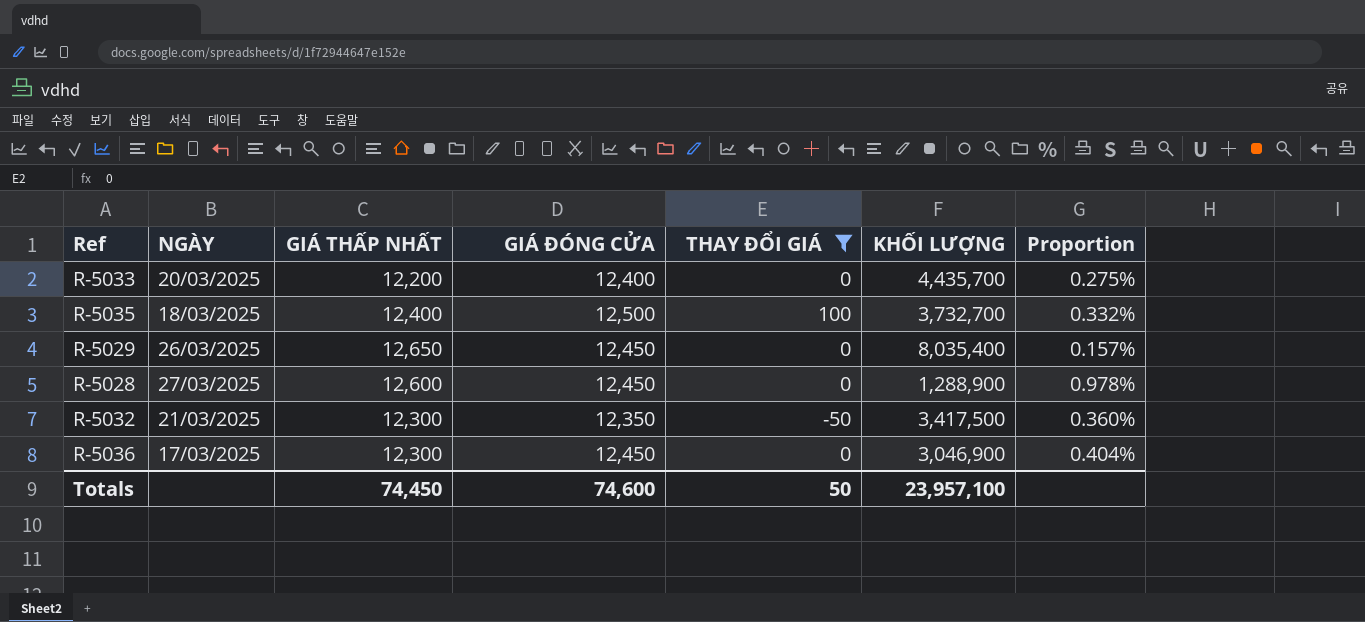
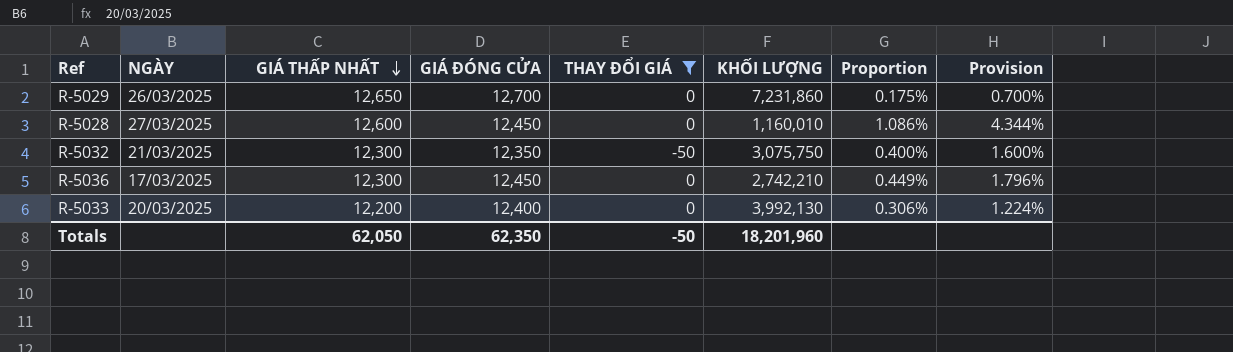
row order: none -> GIÁ THẤP NHẤT descending
column Provision | formula: none -> [Proportion] * 4
row R-5035: 18/03/2025 | 12,400 | 12,500 | 100 | 3,732,700 | 0.332% -> none
R-5029 | GIÁ ĐÓNG CỬA: 12,450 -> 12,700
R-5029 | KHỐI LƯỢNG: 8,035,400 -> 7,231,860
R-5029 | Proportion: 0.157% -> 0.175%
R-5028 | KHỐI LƯỢNG: 1,288,900 -> 1,160,010
R-5028 | Proportion: 0.978% -> 1.086%
R-5032 | KHỐI LƯỢNG: 3,417,500 -> 3,075,750
R-5032 | Proportion: 0.360% -> 0.400%
R-5036 | KHỐI LƯỢNG: 3,046,900 -> 2,742,210
R-5036 | Proportion: 0.404% -> 0.449%
R-5033 | KHỐI LƯỢNG: 4,435,700 -> 3,992,130
R-5033 | Proportion: 0.275% -> 0.306%
Totals | GIÁ THẤP NHẤT: 74,450 -> 62,050
Totals | GIÁ ĐÓNG CỬA: 74,600 -> 62,350
Totals | THAY ĐỔI GIÁ: 50 -> -50
Totals | KHỐI LƯỢNG: 23,957,100 -> 18,201,960

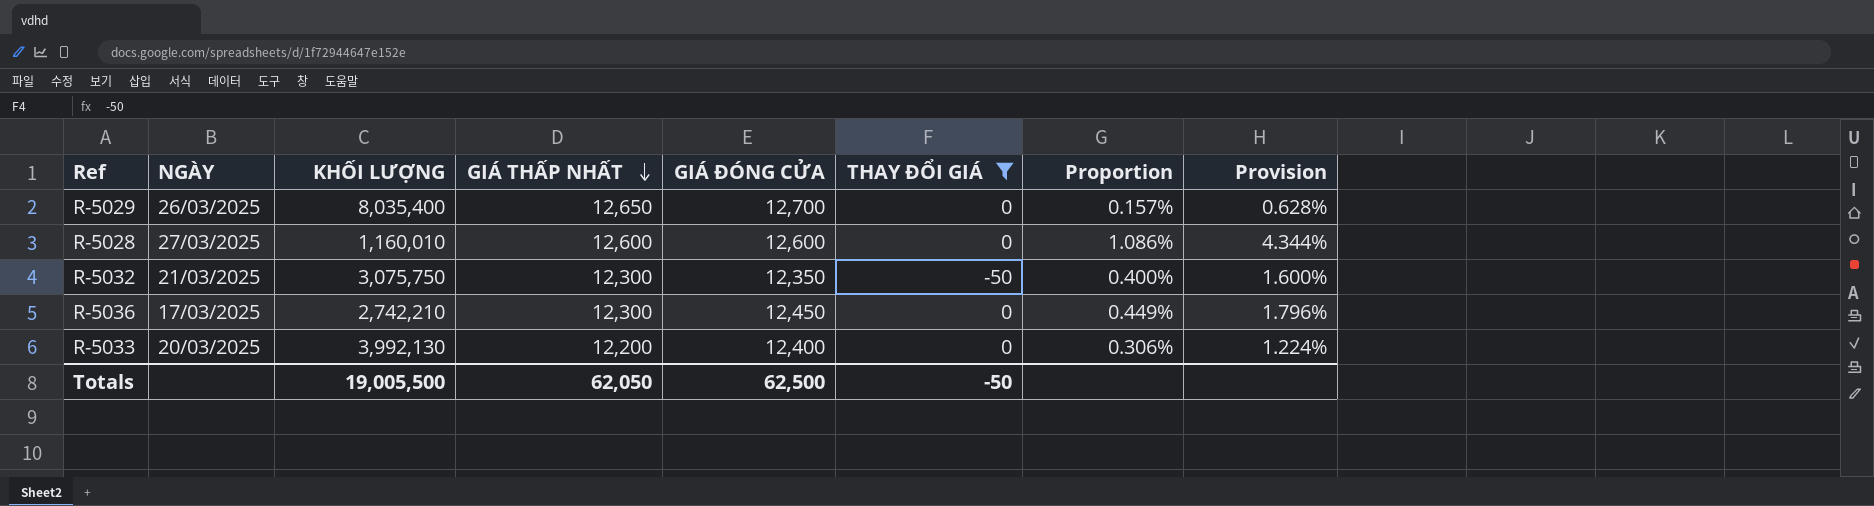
column KHỐI LƯỢNG | position: 6 -> 3
R-5029 | KHỐI LƯỢNG: 7,231,860 -> 8,035,400
R-5029 | Proportion: 0.175% -> 0.157%
R-5029 | Provision: 0.700% -> 0.628%
R-5028 | GIÁ ĐÓNG CỬA: 12,450 -> 12,600
Totals | KHỐI LƯỢNG: 18,201,960 -> 19,005,500
Totals | GIÁ ĐÓNG CỬA: 62,350 -> 62,500

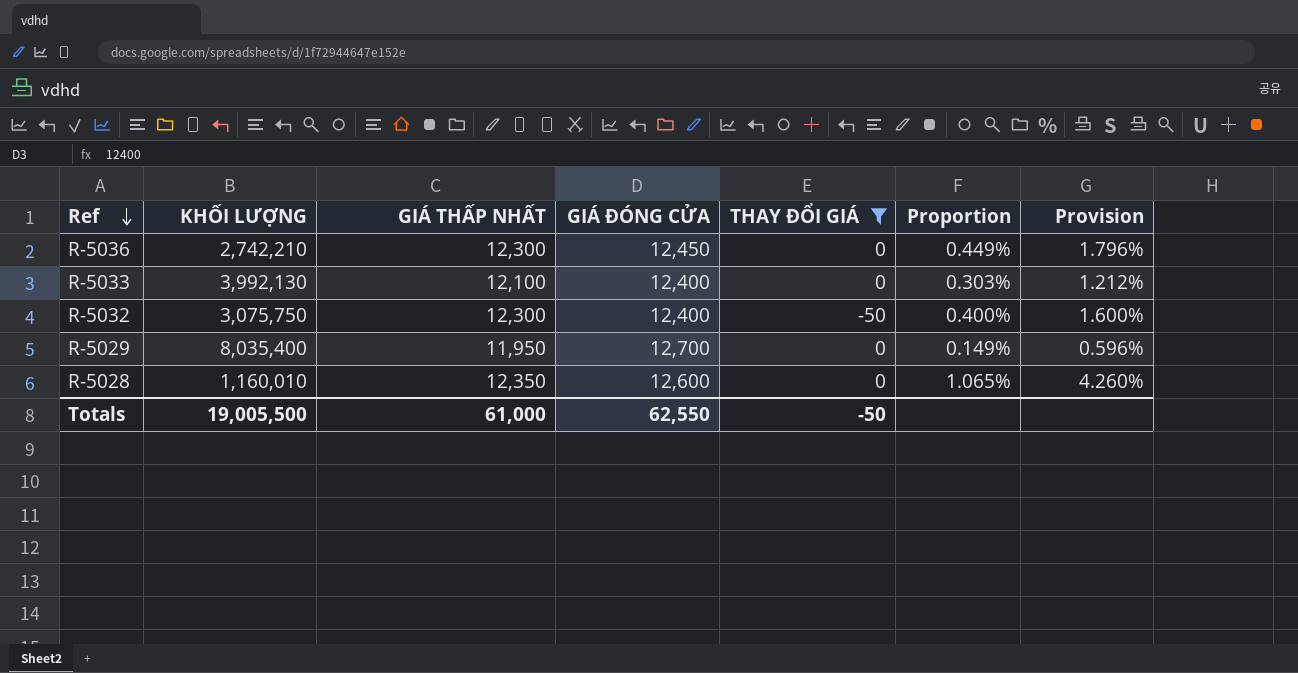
row order: GIÁ THẤP NHẤT descending -> Ref descending
column NGÀY | position: 2 -> none
R-5033 | GIÁ THẤP NHẤT: 12,200 -> 12,100
R-5033 | Proportion: 0.306% -> 0.303%
R-5033 | Provision: 1.224% -> 1.212%
R-5032 | GIÁ ĐÓNG CỬA: 12,350 -> 12,400
R-5029 | GIÁ THẤP NHẤT: 12,650 -> 11,950
R-5029 | Proportion: 0.157% -> 0.149%
R-5029 | Provision: 0.628% -> 0.596%
R-5028 | GIÁ THẤP NHẤT: 12,600 -> 12,350
R-5028 | Proportion: 1.086% -> 1.065%
R-5028 | Provision: 4.344% -> 4.260%
Totals | GIÁ THẤP NHẤT: 62,050 -> 61,000
Totals | GIÁ ĐÓNG CỬA: 62,500 -> 62,550

